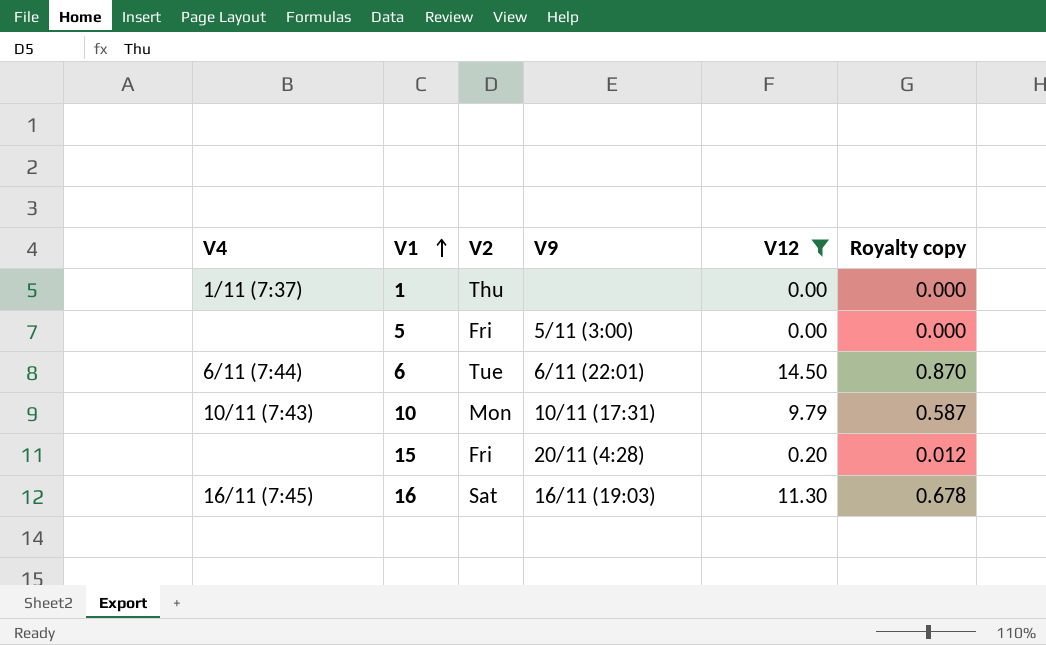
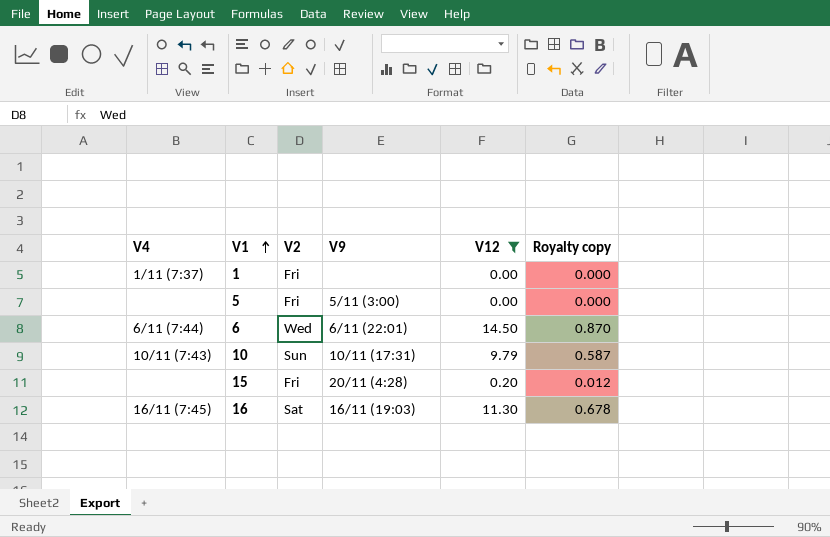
1 | V2: Thu -> Fri
6 | V2: Tue -> Wed
10 | V2: Mon -> Sun

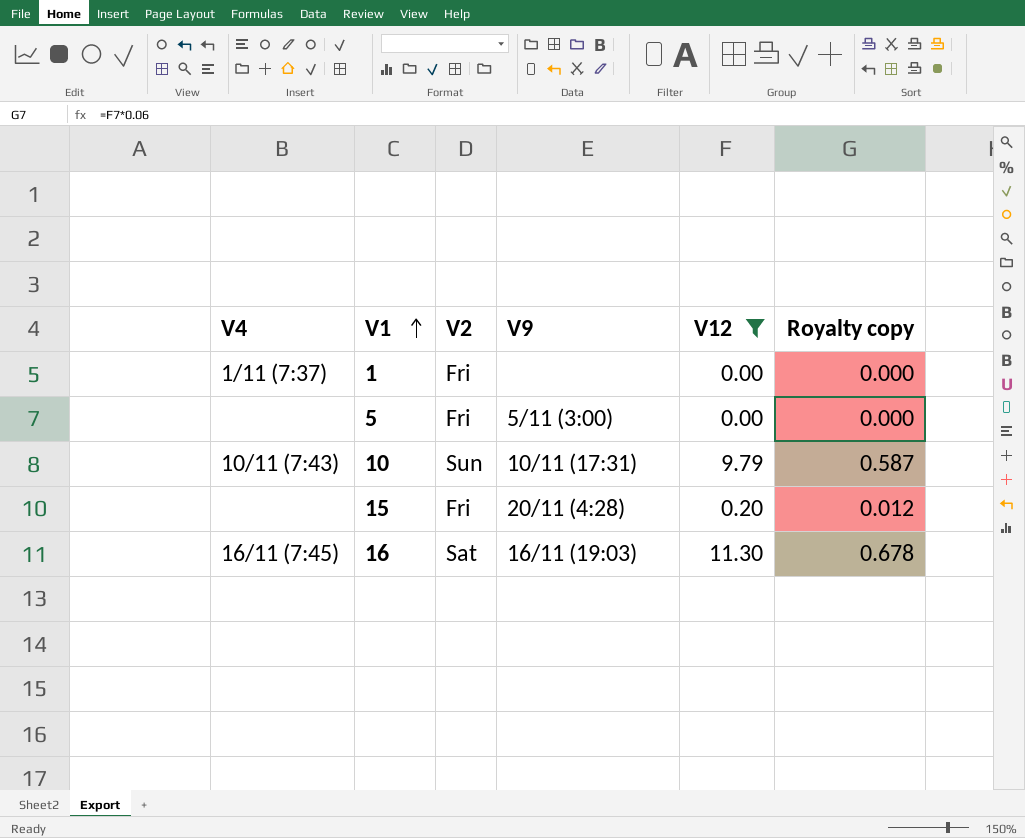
row 6: 6/11 (7:44) | Wed | 6/11 (22:01) | 14.50 | 0.870 -> none

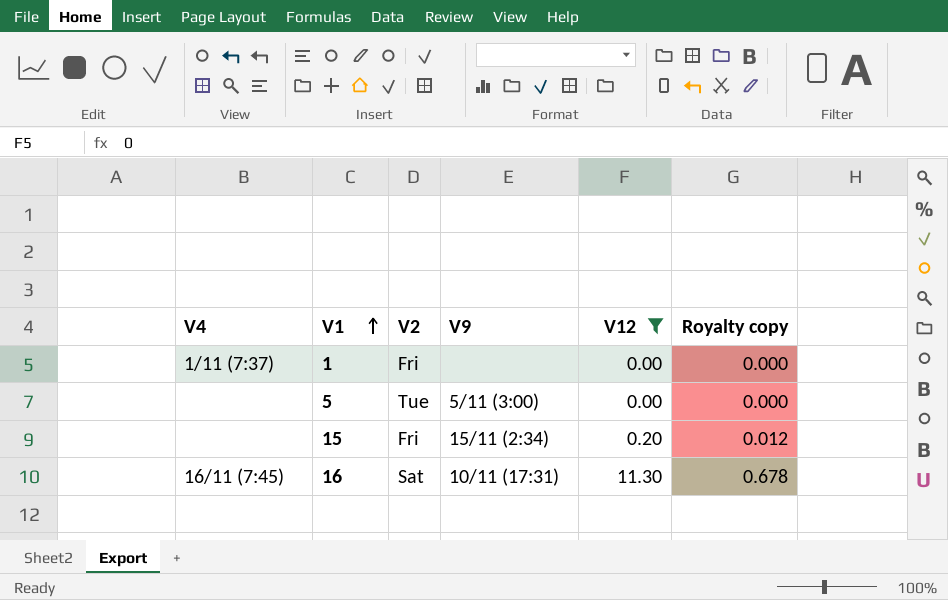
row 10: 10/11 (7:43) | Sun | 10/11 (17:31) | 9.79 | 0.587 -> none
5 | V2: Fri -> Tue
15 | V9: 20/11 (4:28) -> 15/11 (2:34)
16 | V9: 16/11 (19:03) -> 10/11 (17:31)

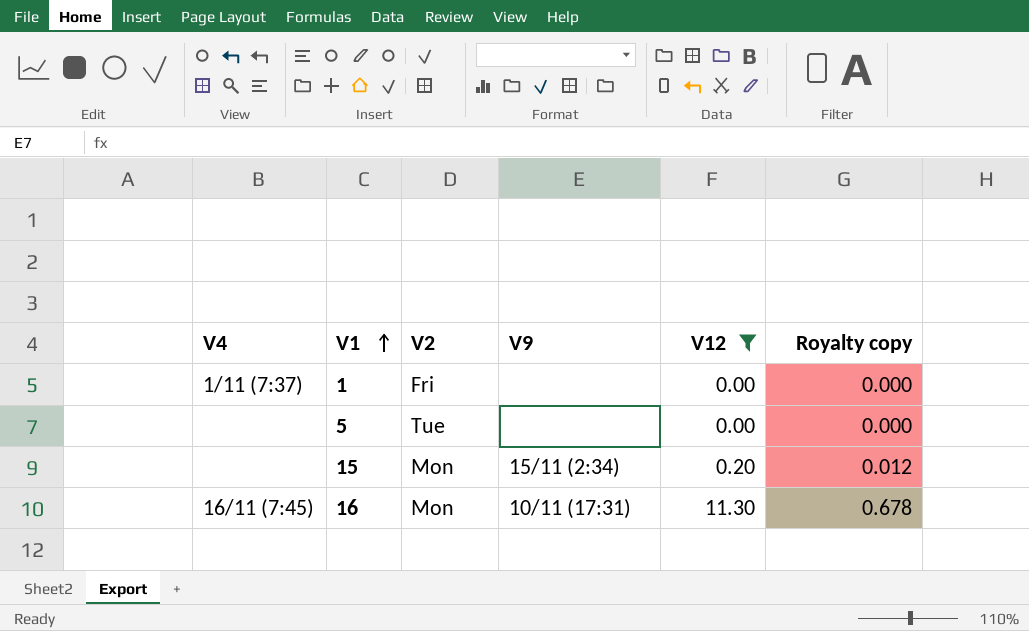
5 | V9: 5/11 (3:00) -> none
15 | V2: Fri -> Mon
16 | V2: Sat -> Mon

